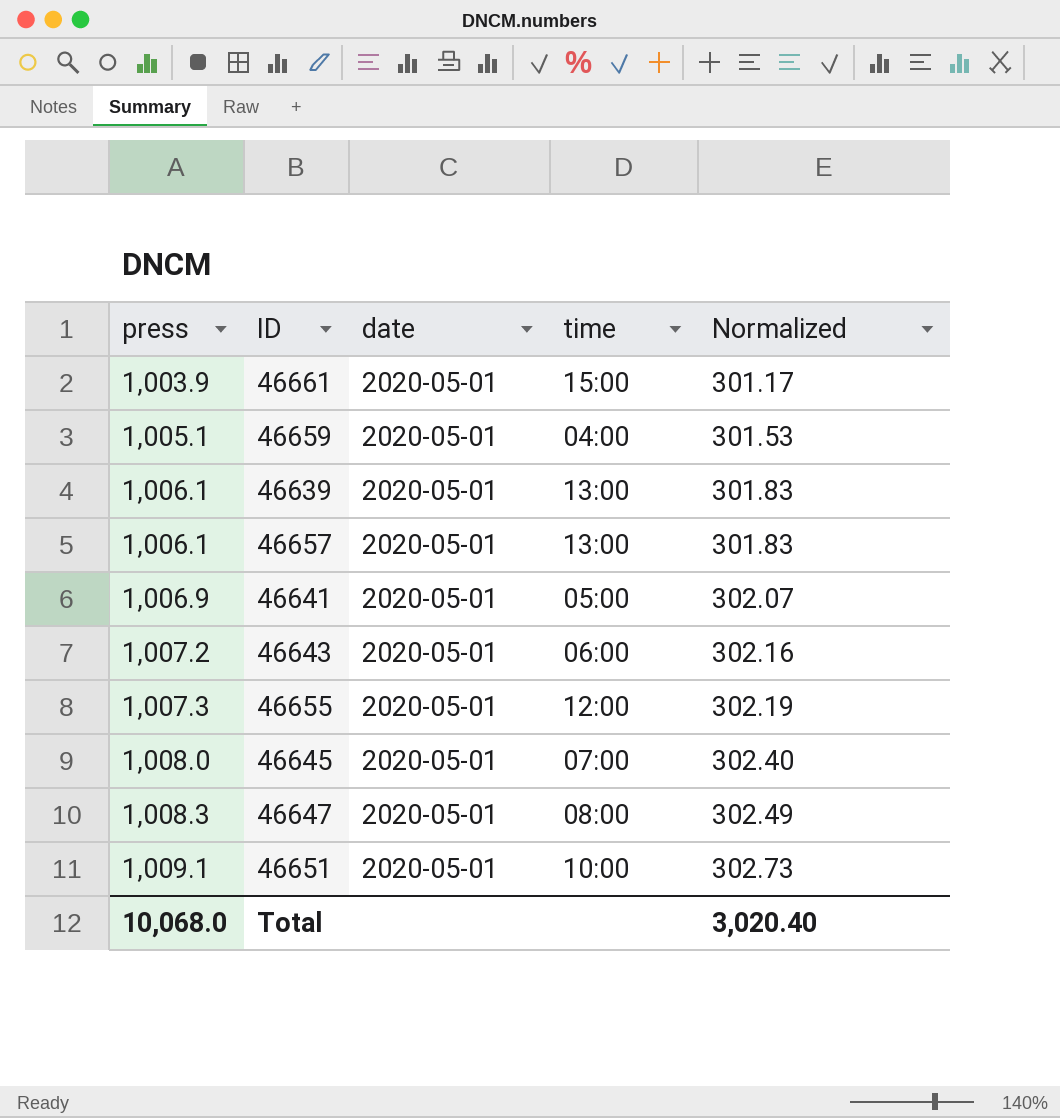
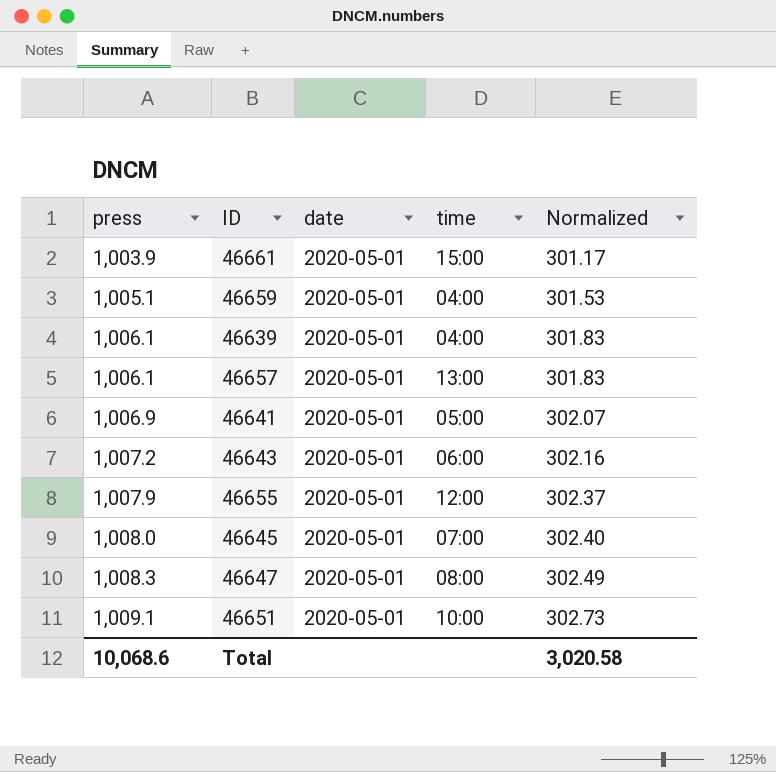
46639 | time: 13:00 -> 04:00
46655 | press: 1,007.3 -> 1,007.9
46655 | Normalized: 302.19 -> 302.37
Total | press: 10,068.0 -> 10,068.6
Total | Normalized: 3,020.40 -> 3,020.58

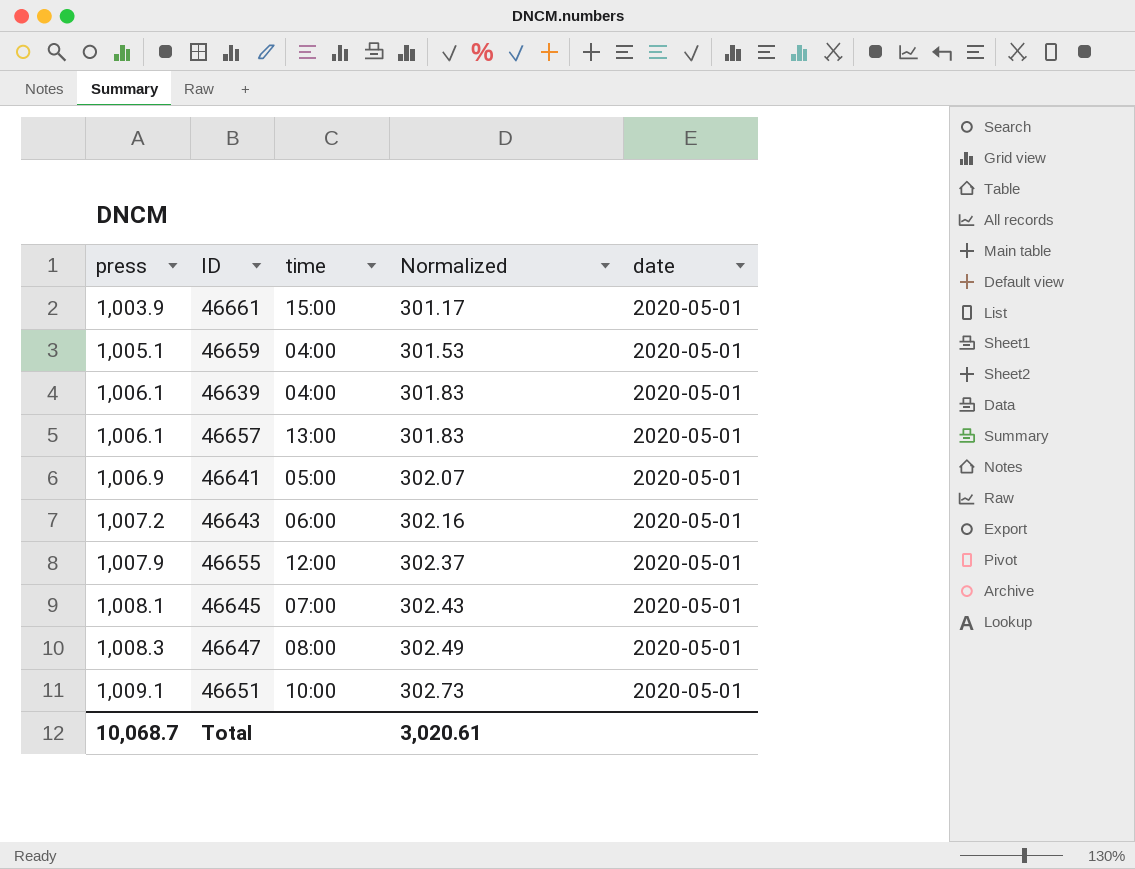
column date | position: 3 -> 5
46645 | press: 1,008.0 -> 1,008.1
46645 | Normalized: 302.40 -> 302.43
Total | press: 10,068.6 -> 10,068.7
Total | Normalized: 3,020.58 -> 3,020.61

